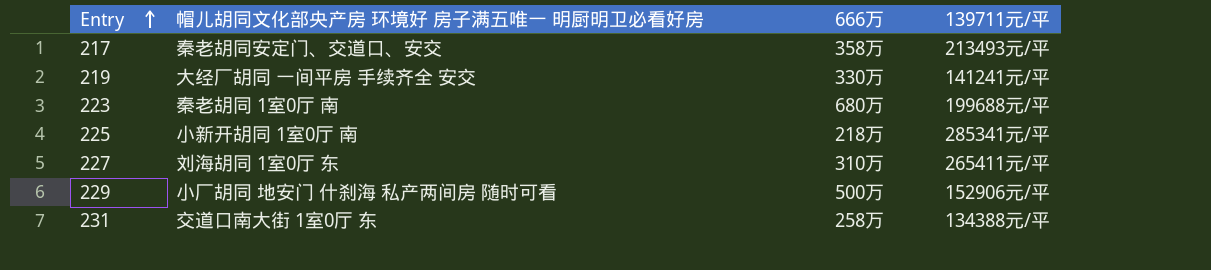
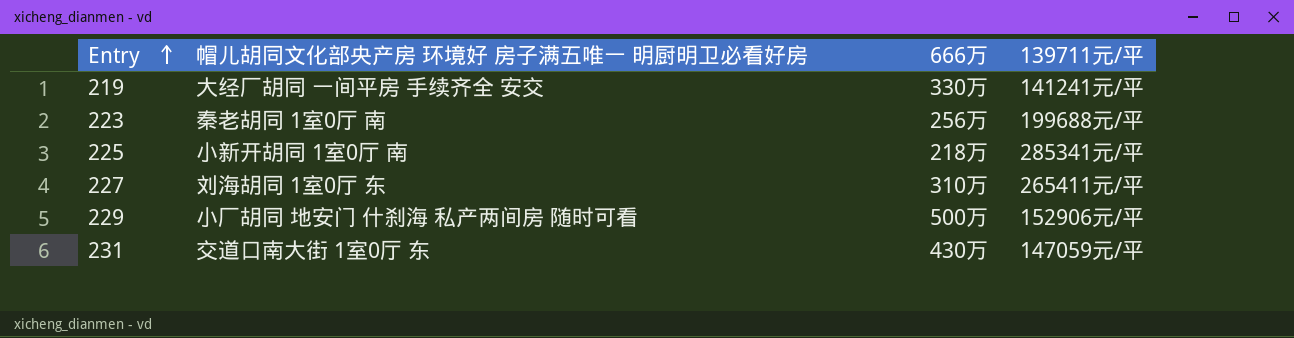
row 217: 秦老胡同安定门、交道口、安交 | 358万 | 213493元/平 -> none
223 | 666万: 680万 -> 256万
231 | 666万: 258万 -> 430万
231 | 139711元/平: 134388元/平 -> 147059元/平

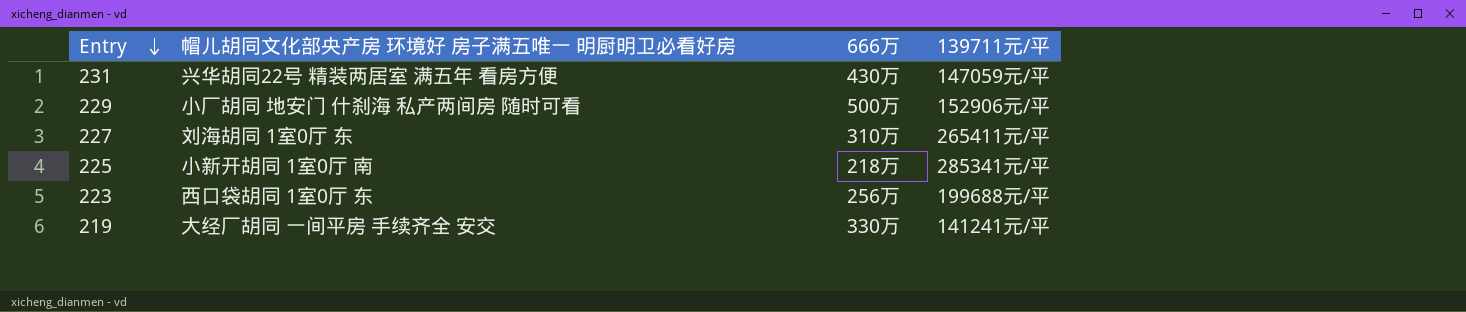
row order: Entry ascending -> Entry descending
231 | 帽儿胡同文化部央产房 环境好 房子满五唯一 明厨明卫必看好房: 交道口南大街 1室0厅 东 -> 兴华胡同22号 精装两居室 满五年 看房方便
223 | 帽儿胡同文化部央产房 环境好 房子满五唯一 明厨明卫必看好房: 秦老胡同 1室0厅 南 -> 西口袋胡同 1室0厅 东

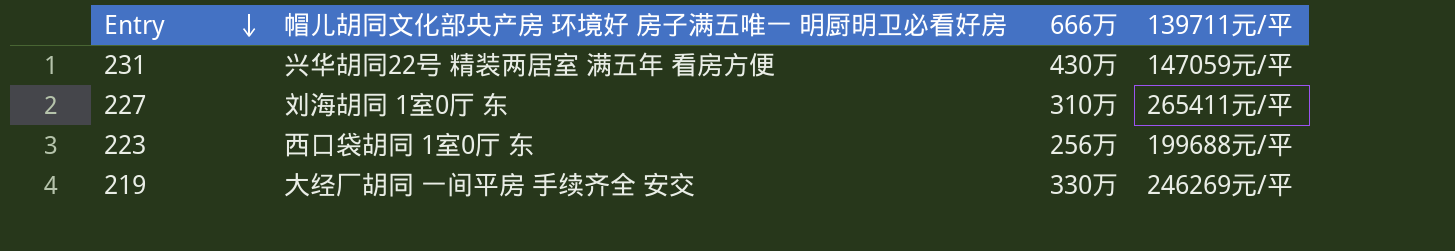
row 229: 小厂胡同 地安门 什刹海 私产两间房 随时可看 | 500万 | 152906元/平 -> none
row 225: 小新开胡同 1室0厅 南 | 218万 | 285341元/平 -> none
219 | 139711元/平: 141241元/平 -> 246269元/平

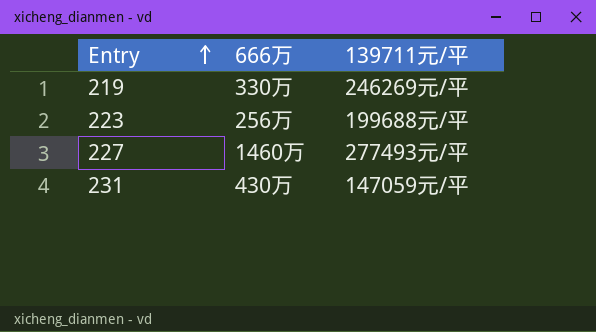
row order: Entry descending -> Entry ascending
column 帽儿胡同文化部央产房 环境好 房子满五唯一 明厨明卫必看好房 | position: 2 -> none
227 | 666万: 310万 -> 1460万
227 | 139711元/平: 265411元/平 -> 277493元/平

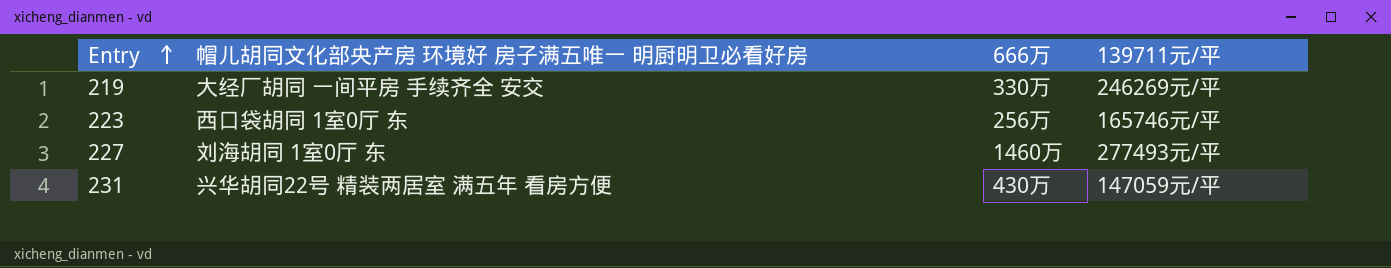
column 帽儿胡同文化部央产房 环境好 房子满五唯一 明厨明卫必看好房 | position: none -> 2
223 | 139711元/平: 199688元/平 -> 165746元/平

